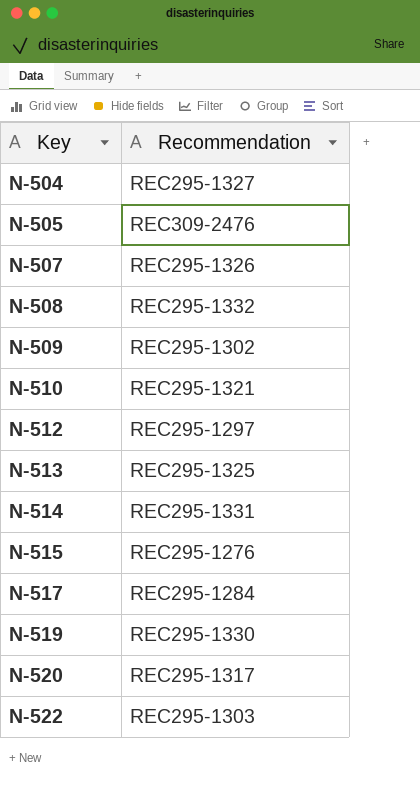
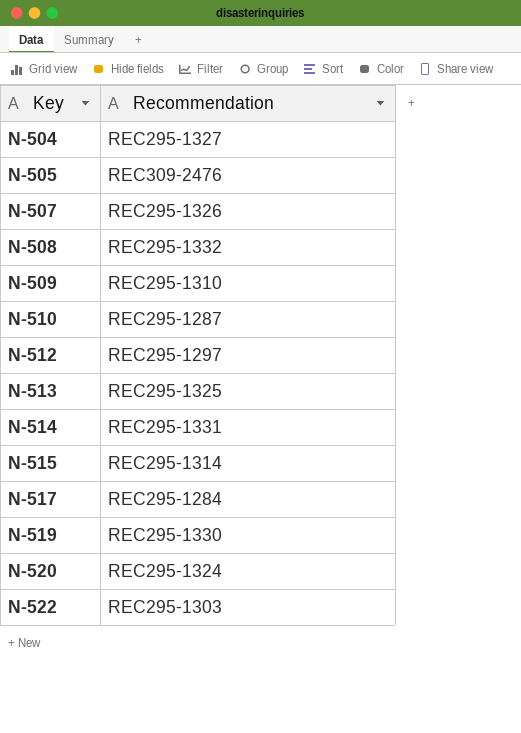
N-509 | Recommendation: REC295-1302 -> REC295-1310
N-510 | Recommendation: REC295-1321 -> REC295-1287
N-515 | Recommendation: REC295-1276 -> REC295-1314
N-520 | Recommendation: REC295-1317 -> REC295-1324

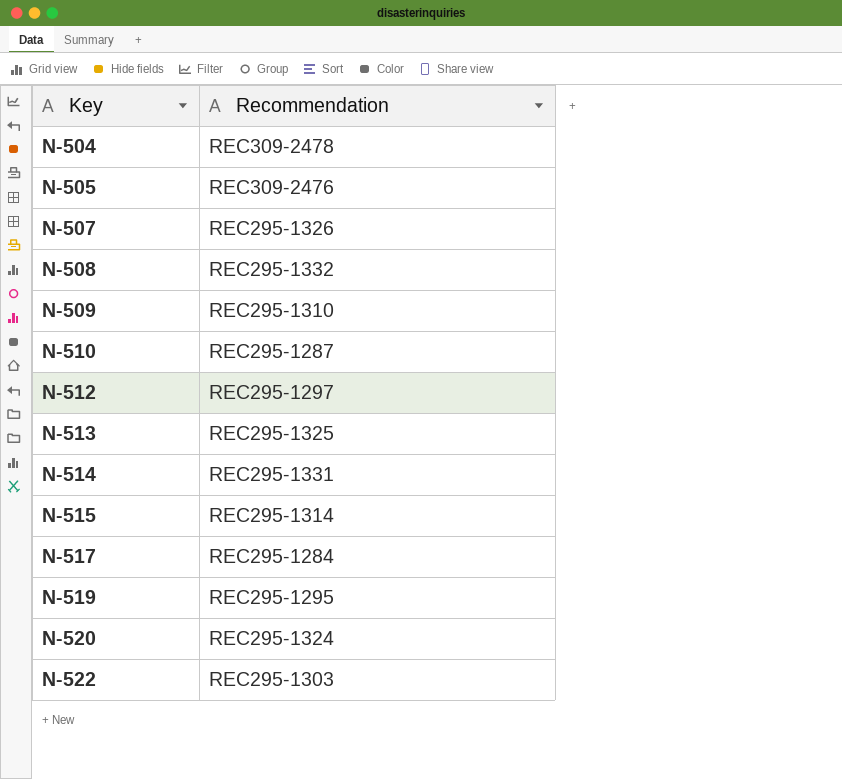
N-504 | Recommendation: REC295-1327 -> REC309-2478
N-519 | Recommendation: REC295-1330 -> REC295-1295

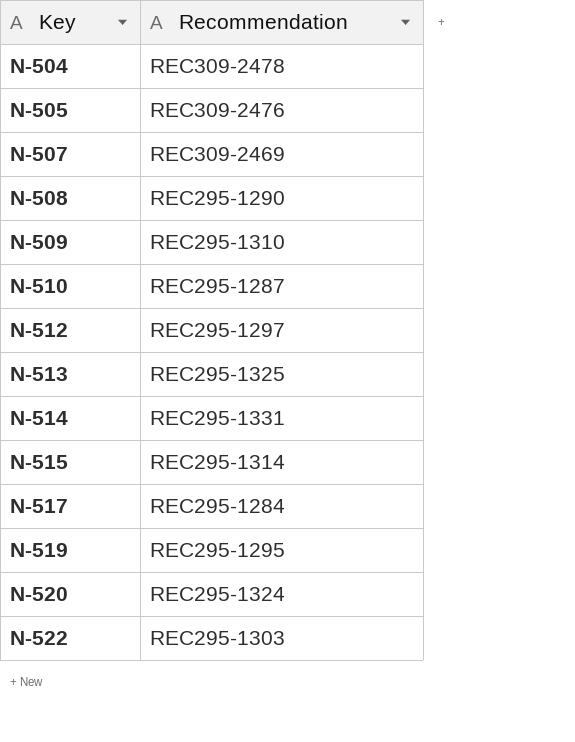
N-507 | Recommendation: REC295-1326 -> REC309-2469
N-508 | Recommendation: REC295-1332 -> REC295-1290

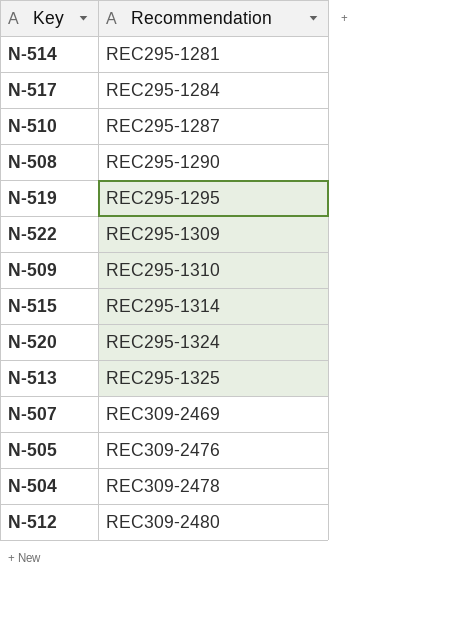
row order: Key ascending -> Recommendation ascending
N-514 | Recommendation: REC295-1331 -> REC295-1281
N-522 | Recommendation: REC295-1303 -> REC295-1309
N-512 | Recommendation: REC295-1297 -> REC309-2480

